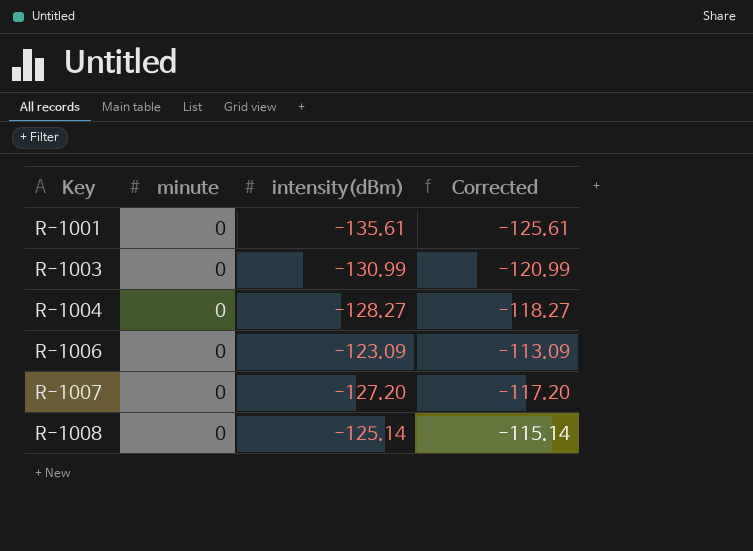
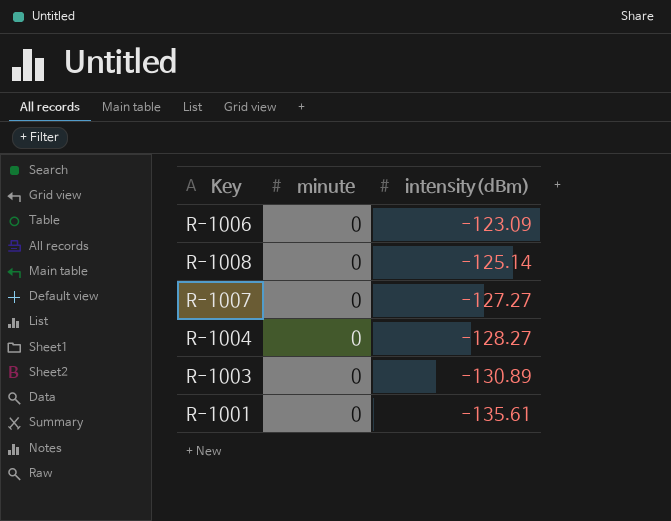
row order: Key ascending -> intensity(dBm) descending
column Corrected | formula: [intensity(dBm)] + 10 -> none
R-1007 | intensity(dBm): -127.20 -> -127.27
R-1003 | intensity(dBm): -130.99 -> -130.89

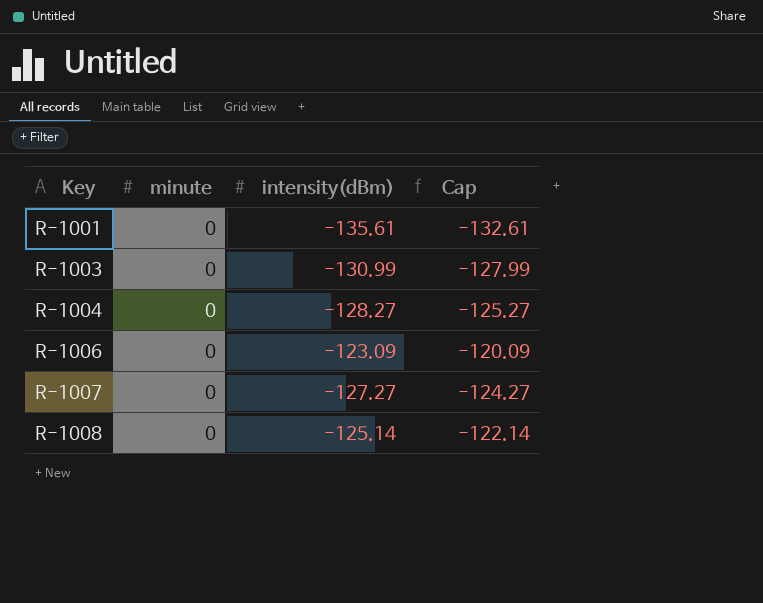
row order: intensity(dBm) descending -> Key ascending
column Cap | formula: none -> [intensity(dBm)] + 3
R-1003 | intensity(dBm): -130.89 -> -130.99

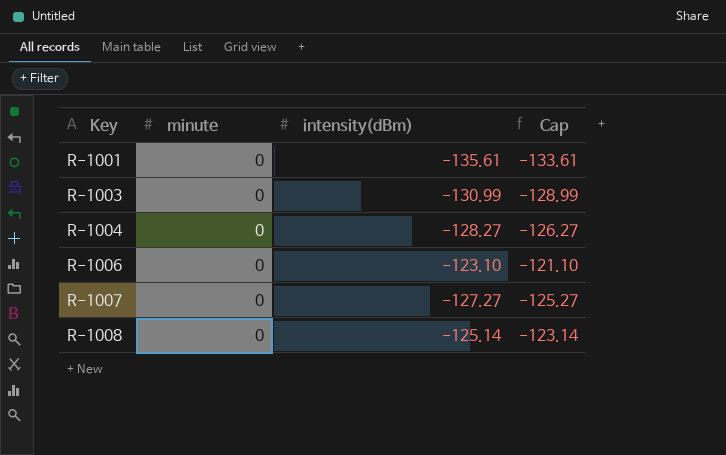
column Cap | formula: [intensity(dBm)] + 3 -> [intensity(dBm)] + 2
R-1006 | intensity(dBm): -123.09 -> -123.10

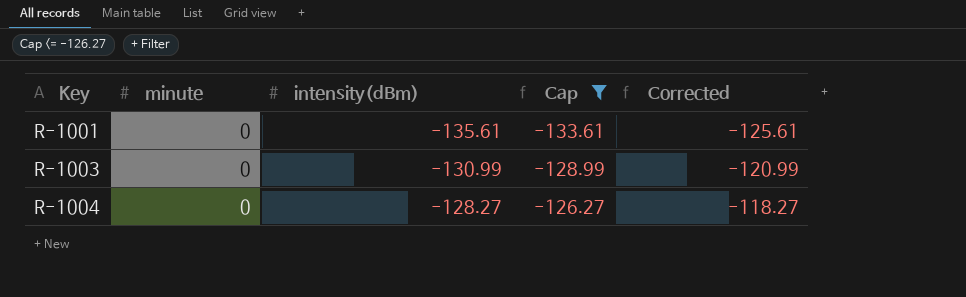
filter: none -> Cap <= -126.27
column Corrected | formula: none -> [intensity(dBm)] + 10

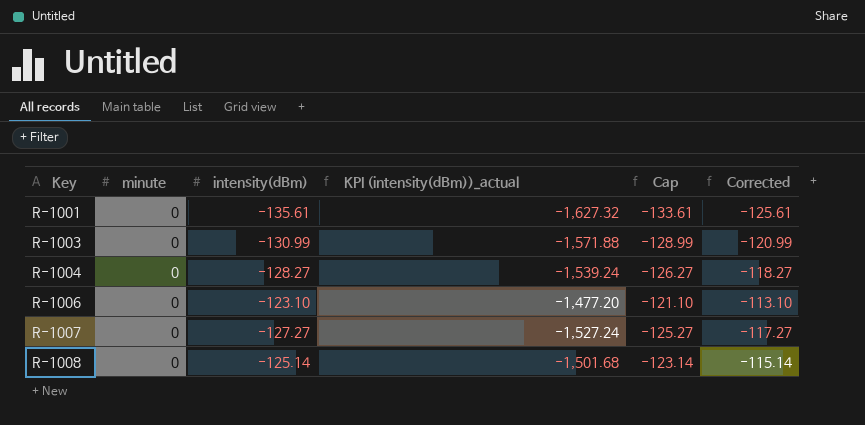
filter: Cap <= -126.27 -> none
column KPI (intensity(dBm))_actual | formula: none -> [intensity(dBm)] * 12

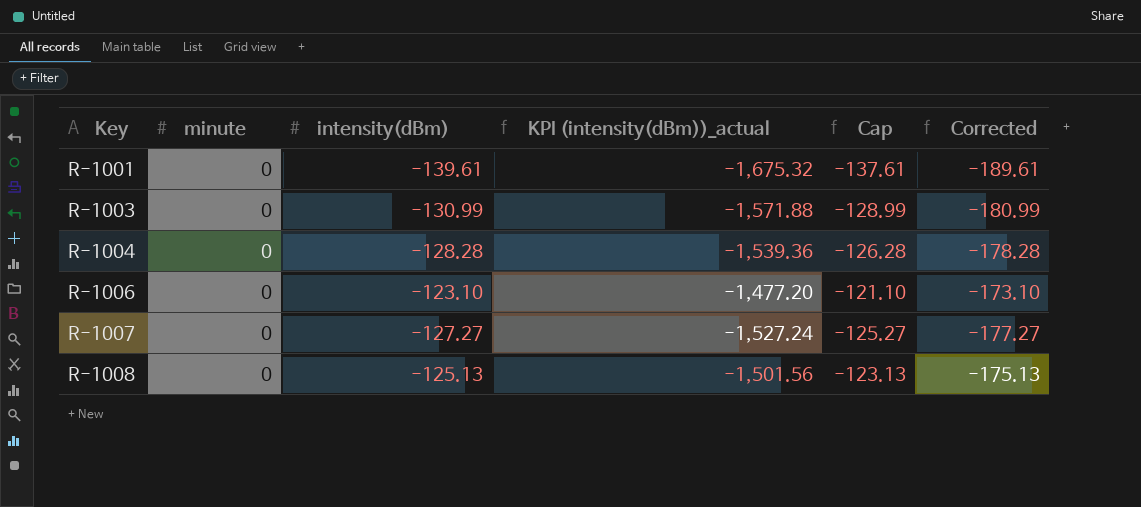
column Corrected | formula: [intensity(dBm)] + 10 -> [intensity(dBm)] - 50
R-1001 | intensity(dBm): -135.61 -> -139.61
R-1001 | KPI (intensity(dBm))_actual: -1,627.32 -> -1,675.32
R-1001 | Cap: -133.61 -> -137.61
R-1004 | intensity(dBm): -128.27 -> -128.28
R-1004 | KPI (intensity(dBm))_actual: -1,539.24 -> -1,539.36
R-1004 | Cap: -126.27 -> -126.28
R-1008 | intensity(dBm): -125.14 -> -125.13
R-1008 | KPI (intensity(dBm))_actual: -1,501.68 -> -1,501.56
R-1008 | Cap: -123.14 -> -123.13

